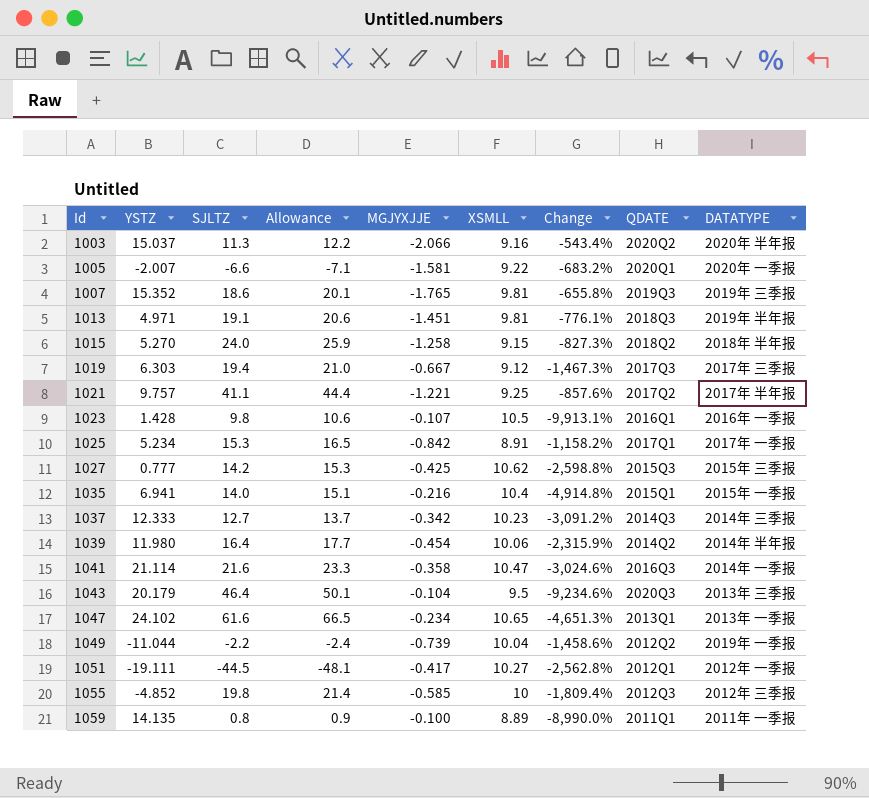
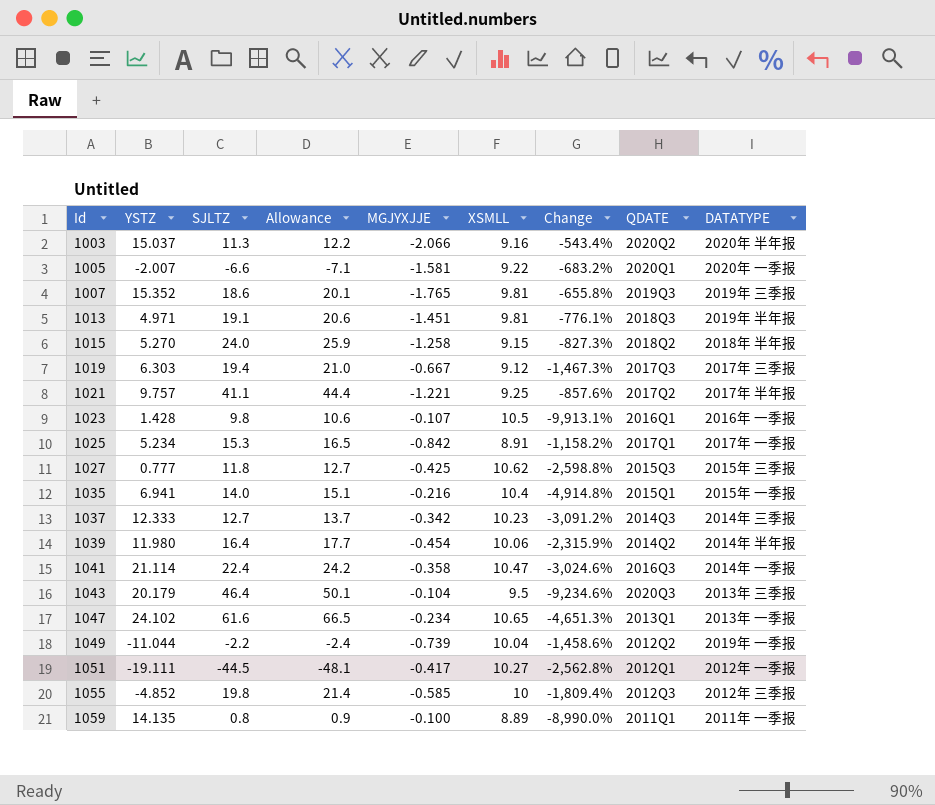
1027 | SJLTZ: 14.2 -> 11.8
1027 | Allowance: 15.3 -> 12.7
1041 | SJLTZ: 21.6 -> 22.4
1041 | Allowance: 23.3 -> 24.2

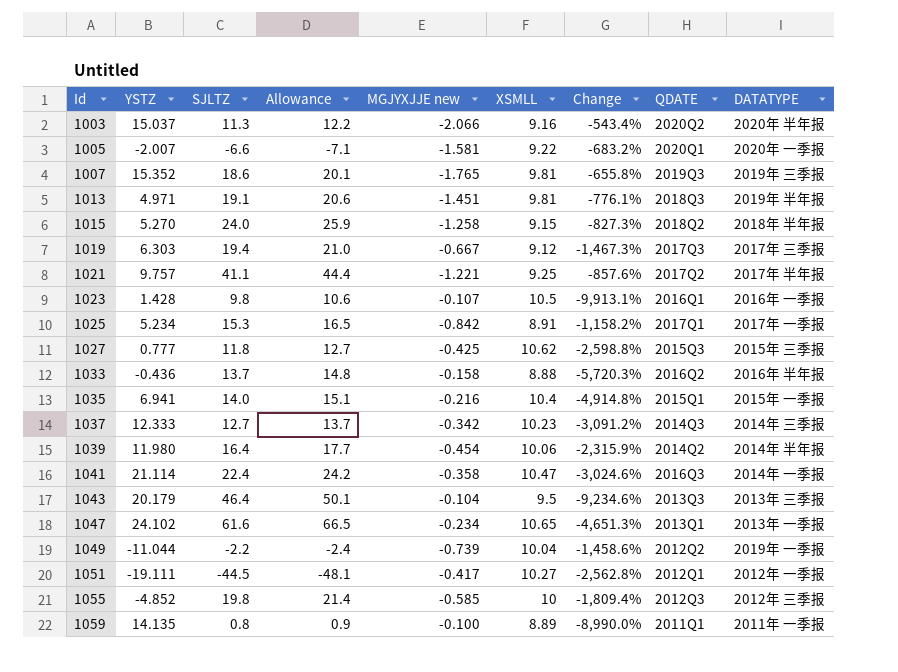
column name: MGJYXJJE -> MGJYXJJE new
row 1033: none -> -0.436 | 13.7 | 14.8 | -0.158 | 8.88 | -5,720.3% | 2016Q2 | 2016年 半年报
1043 | QDATE: 2020Q3 -> 2013Q3

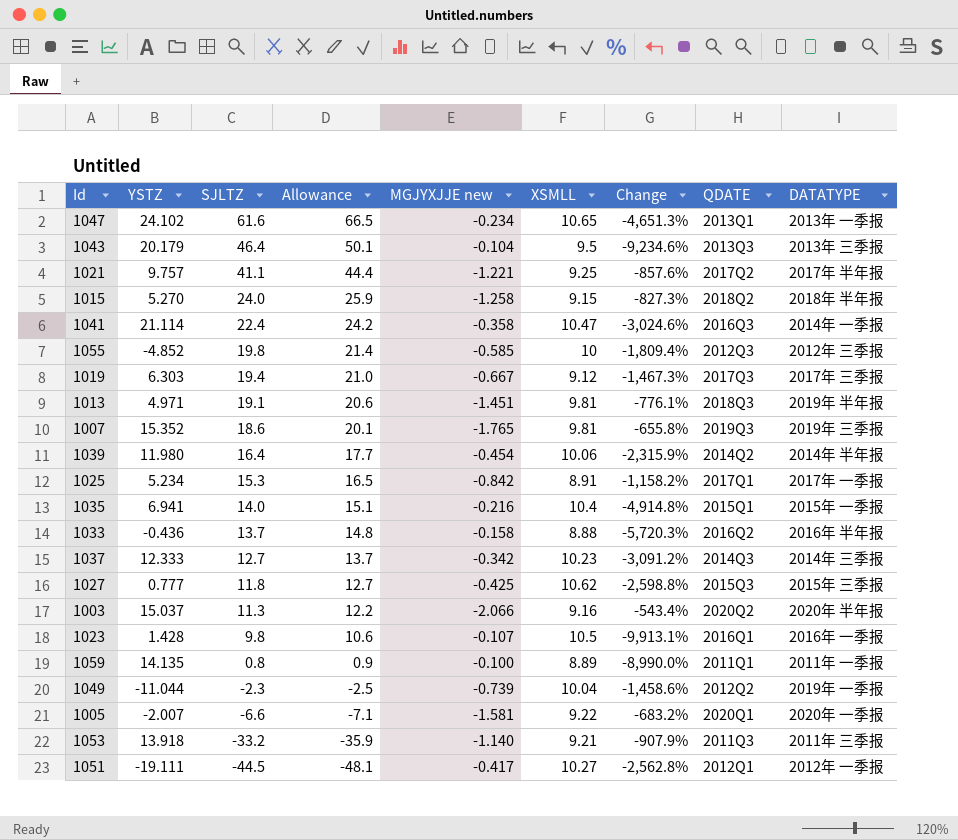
row order: Id ascending -> SJLTZ descending
1049 | SJLTZ: -2.2 -> -2.3
1049 | Allowance: -2.4 -> -2.5
row 1053: none -> 13.918 | -33.2 | -35.9 | -1.140 | 9.21 | -907.9% | 2011Q3 | 2011年 三季报

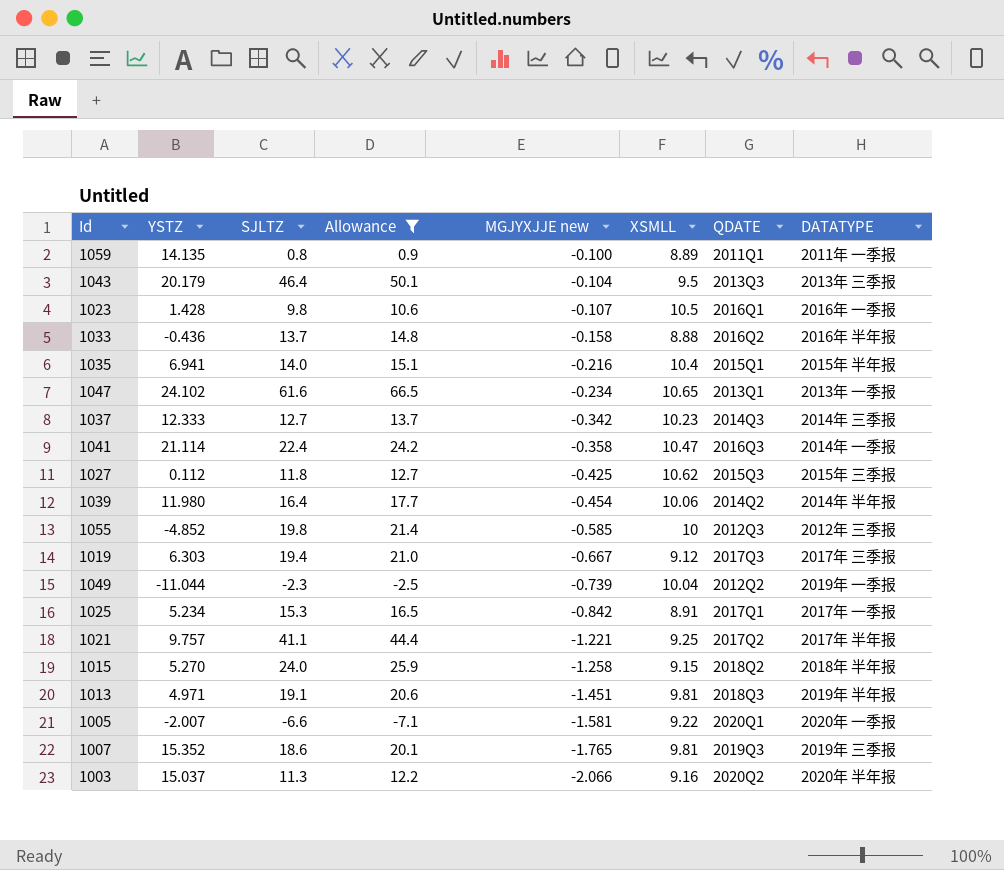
filter: none -> Allowance >= -7.1
row order: SJLTZ descending -> MGJYXJJE new descending
column Change | formula: ([XSMLL] - [MGJYXJJE new]) / [MGJYXJJE new] -> none
1035 | DATATYPE: 2015年 一季报 -> 2015年 半年报
1027 | YSTZ: 0.777 -> 0.112

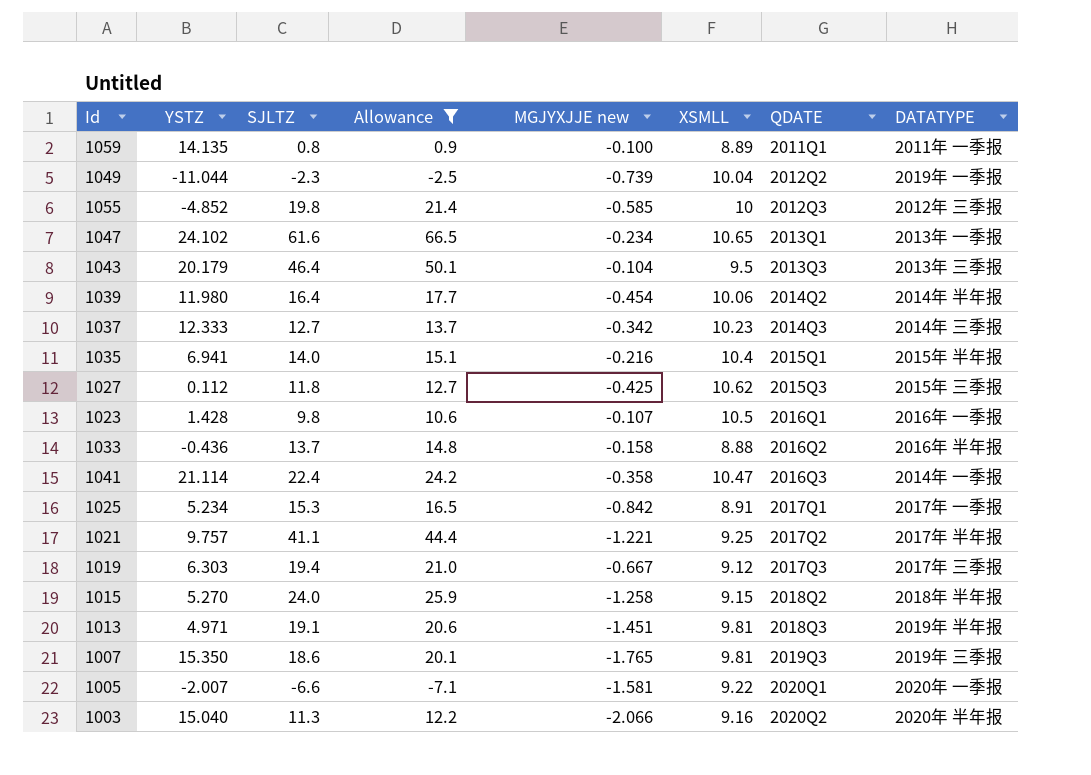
row order: MGJYXJJE new descending -> QDATE ascending
1007 | YSTZ: 15.352 -> 15.350
1003 | YSTZ: 15.037 -> 15.040

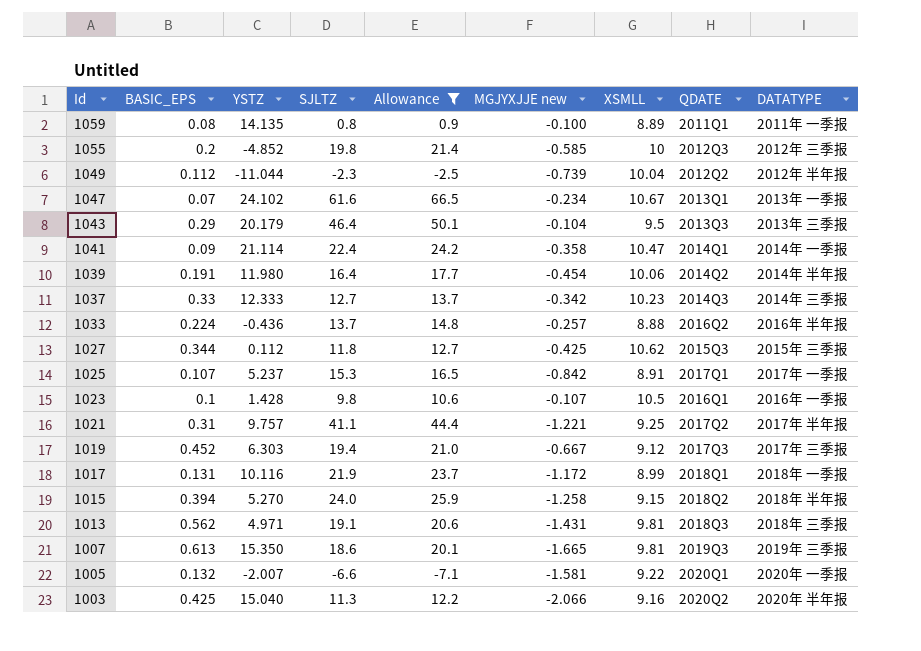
row order: QDATE ascending -> Id descending
column BASIC_EPS | position: none -> 2
row 1035: 6.941 | 14.0 | 15.1 | -0.216 | 10.4 | 2015Q1 | 2015年 半年报 -> none
1049 | DATATYPE: 2019年 一季报 -> 2012年 半年报
1047 | XSMLL: 10.65 -> 10.67
1041 | QDATE: 2016Q3 -> 2014Q1
1033 | MGJYXJJE new: -0.158 -> -0.257
1025 | YSTZ: 5.234 -> 5.237
row 1017: none -> 0.131 | 10.116 | 21.9 | 23.7 | -1.172 | 8.99 | 2018Q1 | 2018年 一季报
1013 | MGJYXJJE new: -1.451 -> -1.431
1013 | DATATYPE: 2019年 半年报 -> 2018年 三季报
1007 | MGJYXJJE new: -1.765 -> -1.665

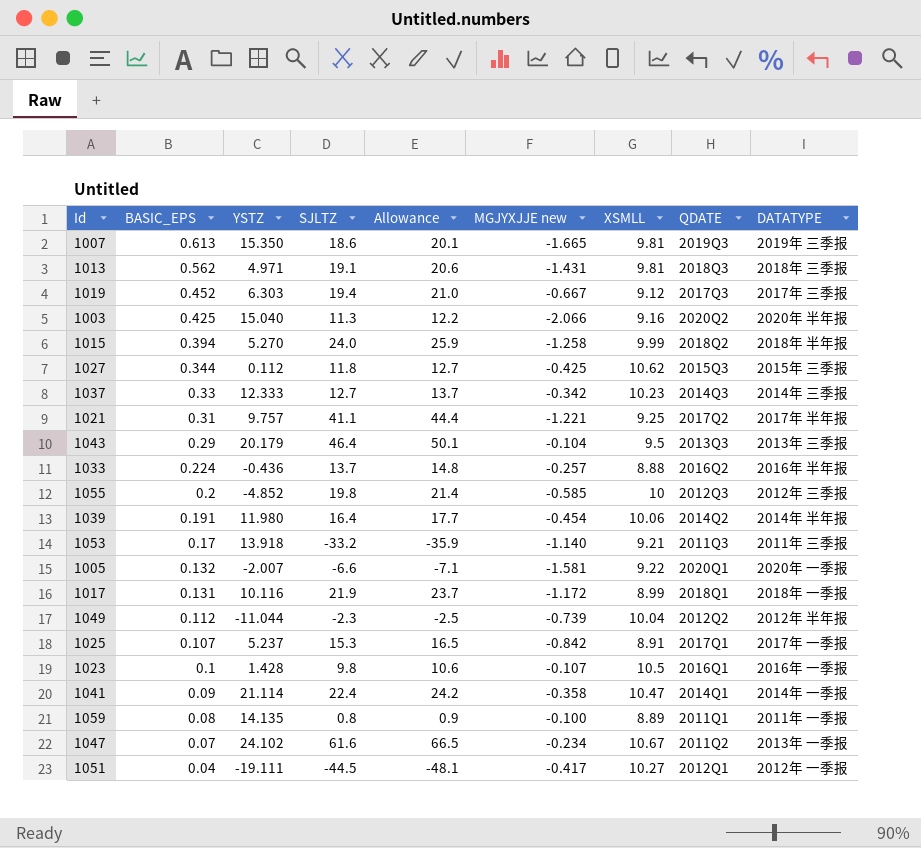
filter: Allowance >= -7.1 -> none
row order: Id descending -> BASIC_EPS descending
1015 | XSMLL: 9.15 -> 9.99
1047 | QDATE: 2013Q1 -> 2011Q2

